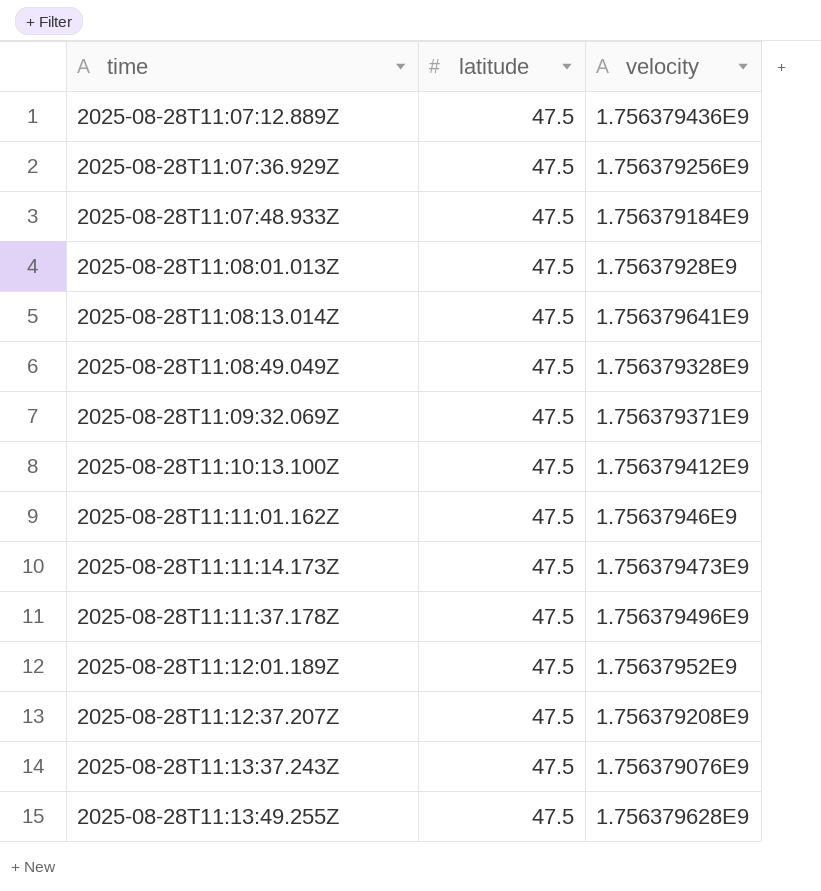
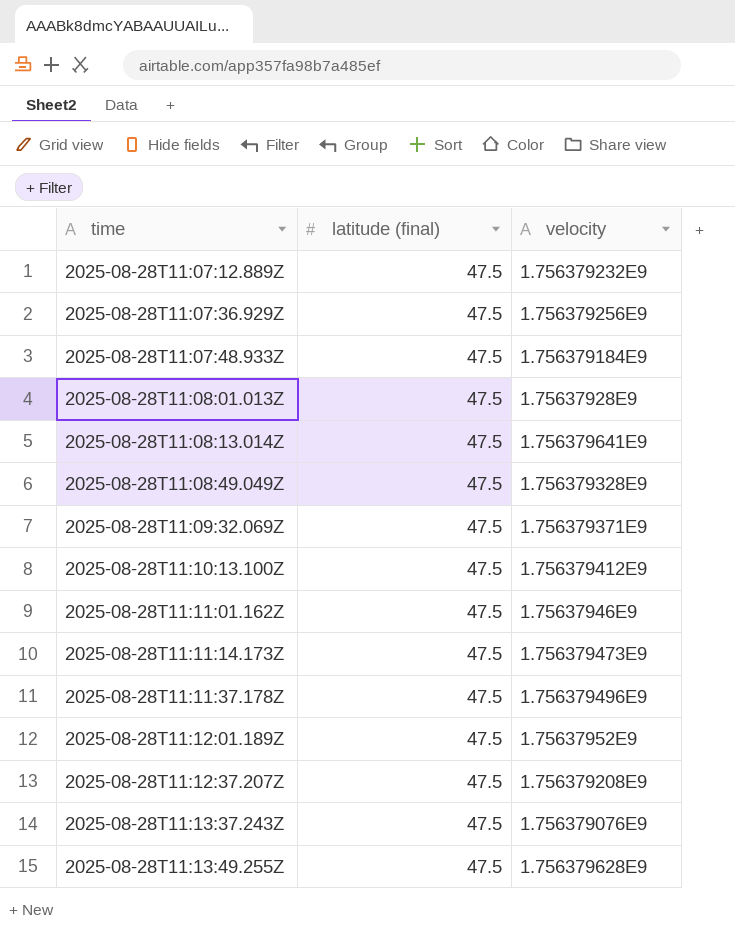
column name: latitude -> latitude (final)
2025-08-28T11:07:12.889Z | velocity: 1.756379436E9 -> 1.756379232E9

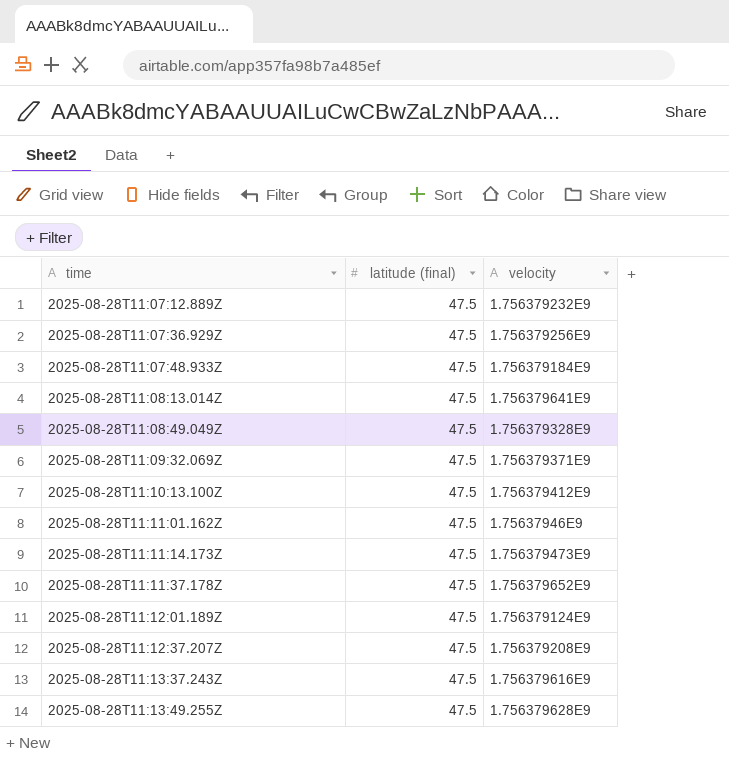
row 2025-08-28T11:08:01.013Z: 47.5 | 1.75637928E9 -> none
2025-08-28T11:11:37.178Z | velocity: 1.756379496E9 -> 1.756379652E9
2025-08-28T11:12:01.189Z | velocity: 1.75637952E9 -> 1.756379124E9
2025-08-28T11:13:37.243Z | velocity: 1.756379076E9 -> 1.756379616E9

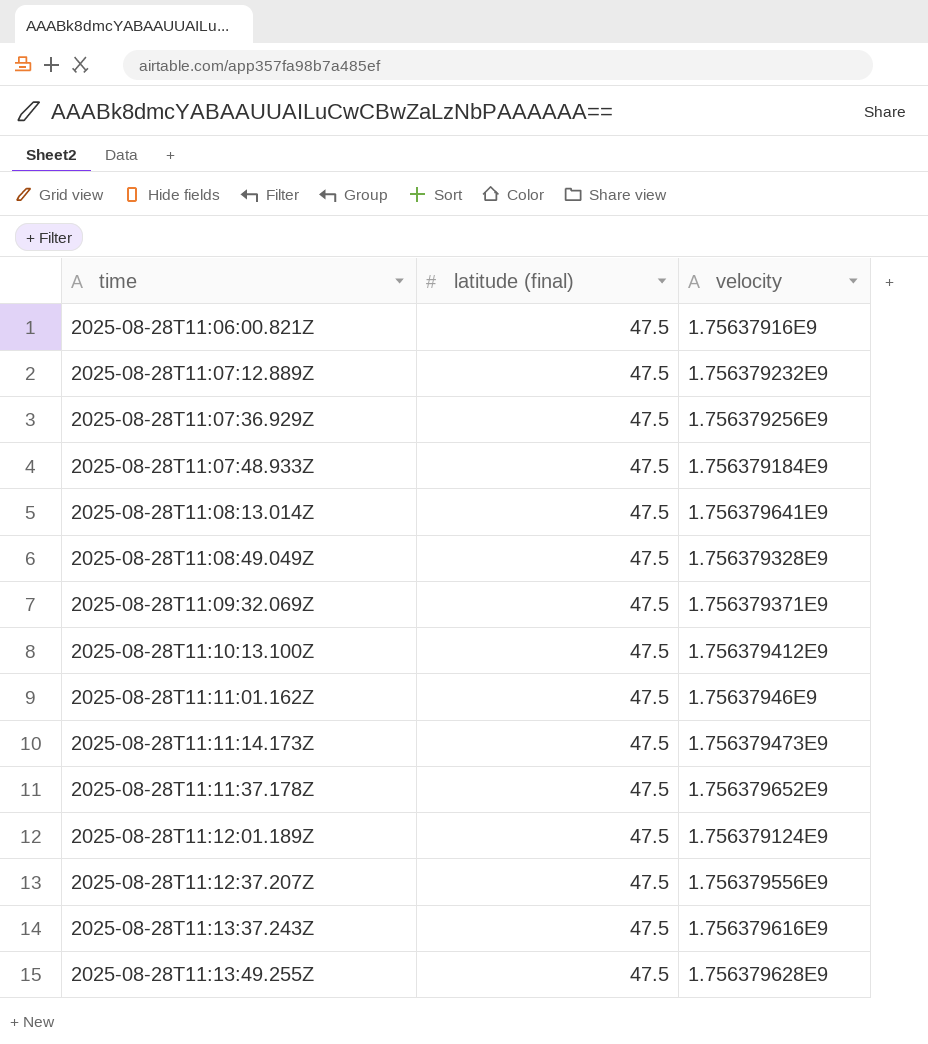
row 2025-08-28T11:06:00.821Z: none -> 47.5 | 1.75637916E9
2025-08-28T11:12:37.207Z | velocity: 1.756379208E9 -> 1.756379556E9

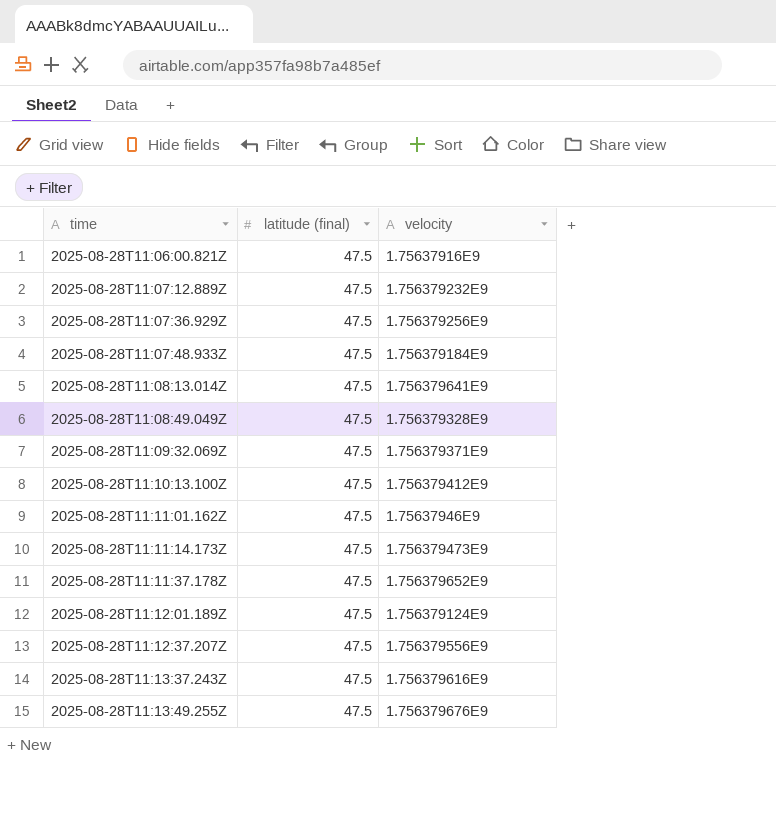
2025-08-28T11:13:49.255Z | velocity: 1.756379628E9 -> 1.756379676E9

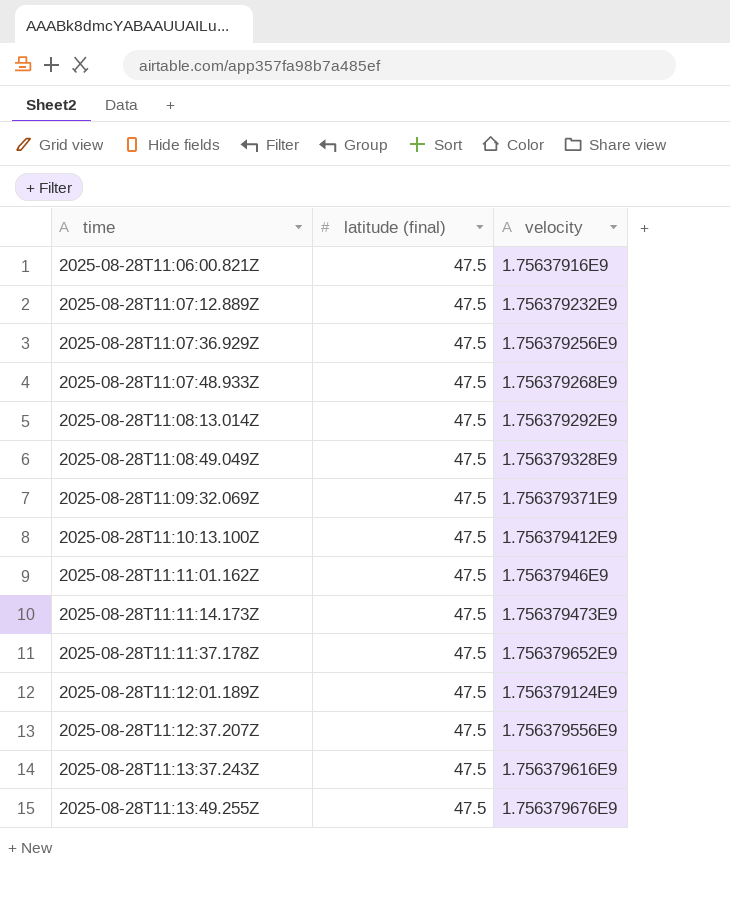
2025-08-28T11:07:48.933Z | velocity: 1.756379184E9 -> 1.756379268E9
2025-08-28T11:08:13.014Z | velocity: 1.756379641E9 -> 1.756379292E9

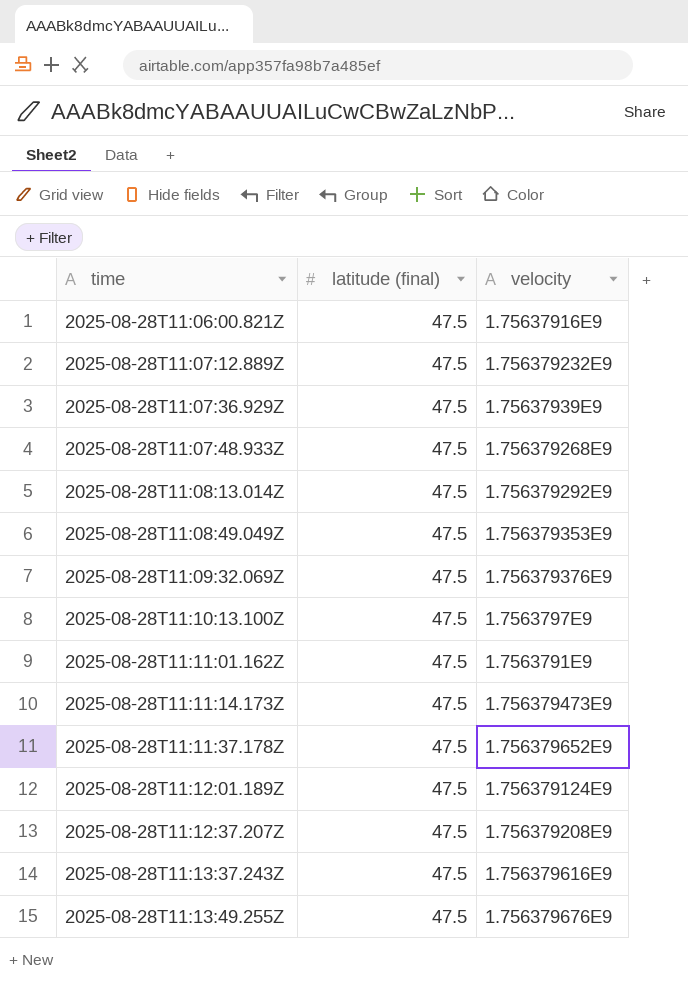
2025-08-28T11:07:36.929Z | velocity: 1.756379256E9 -> 1.75637939E9
2025-08-28T11:08:49.049Z | velocity: 1.756379328E9 -> 1.756379353E9
2025-08-28T11:09:32.069Z | velocity: 1.756379371E9 -> 1.756379376E9
2025-08-28T11:10:13.100Z | velocity: 1.756379412E9 -> 1.7563797E9
2025-08-28T11:11:01.162Z | velocity: 1.75637946E9 -> 1.7563791E9
2025-08-28T11:12:37.207Z | velocity: 1.756379556E9 -> 1.756379208E9

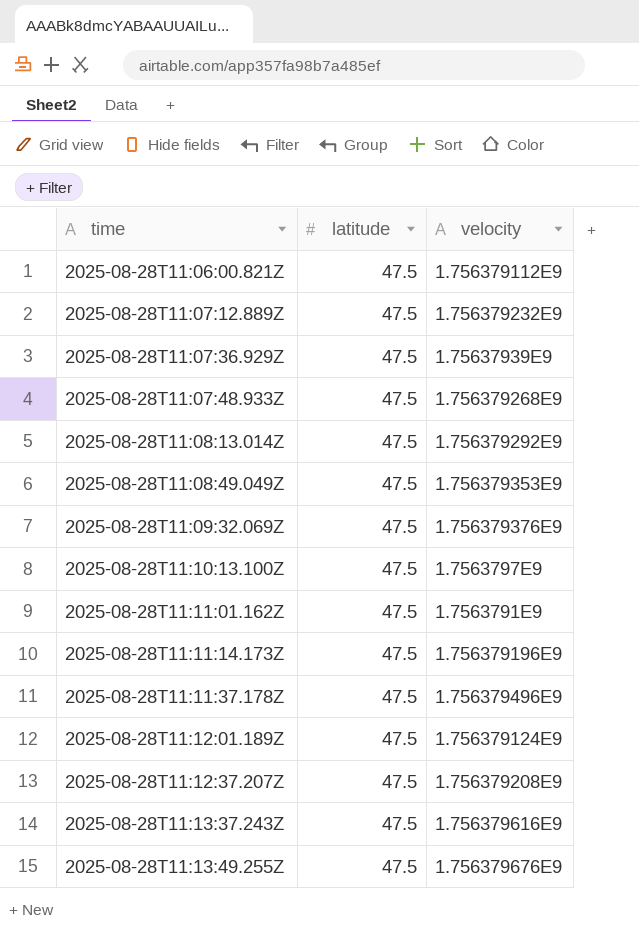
column name: latitude (final) -> latitude
2025-08-28T11:06:00.821Z | velocity: 1.75637916E9 -> 1.756379112E9
2025-08-28T11:11:14.173Z | velocity: 1.756379473E9 -> 1.756379196E9
2025-08-28T11:11:37.178Z | velocity: 1.756379652E9 -> 1.756379496E9

